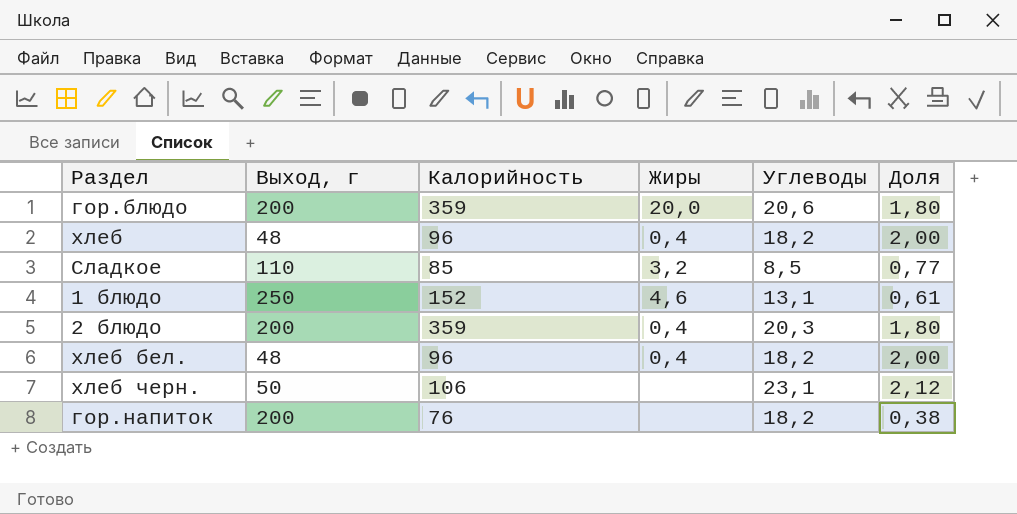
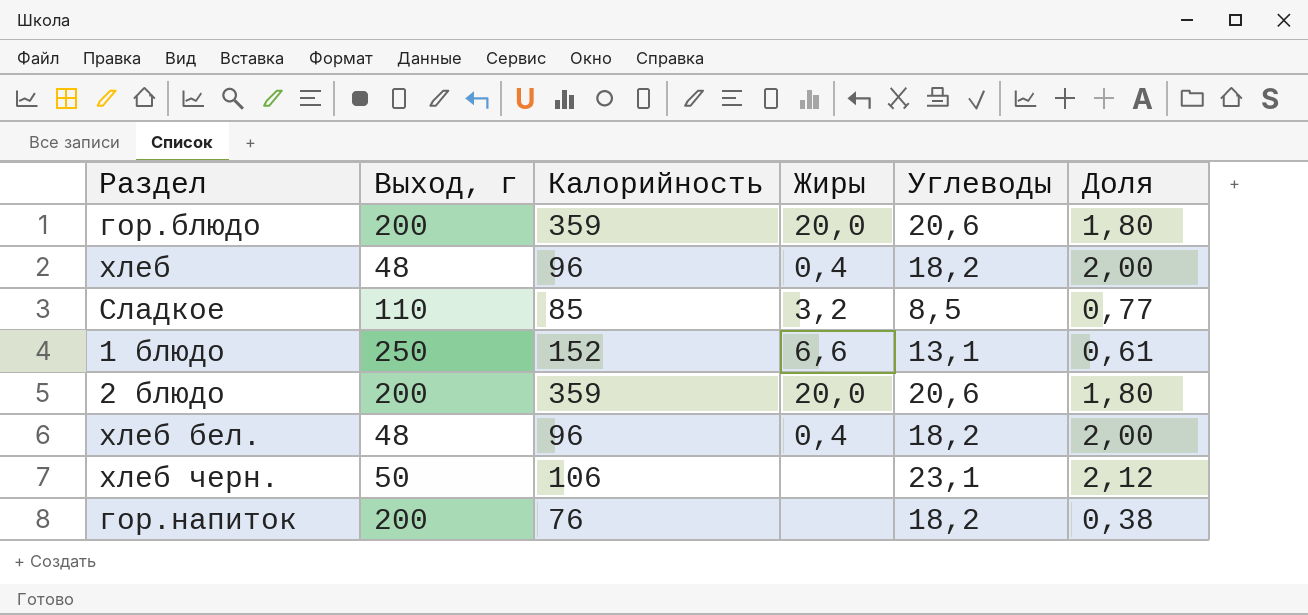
1 блюдо | Жиры: 4,6 -> 6,6
2 блюдо | Жиры: 0,4 -> 20,0
2 блюдо | Углеводы: 20,3 -> 20,6

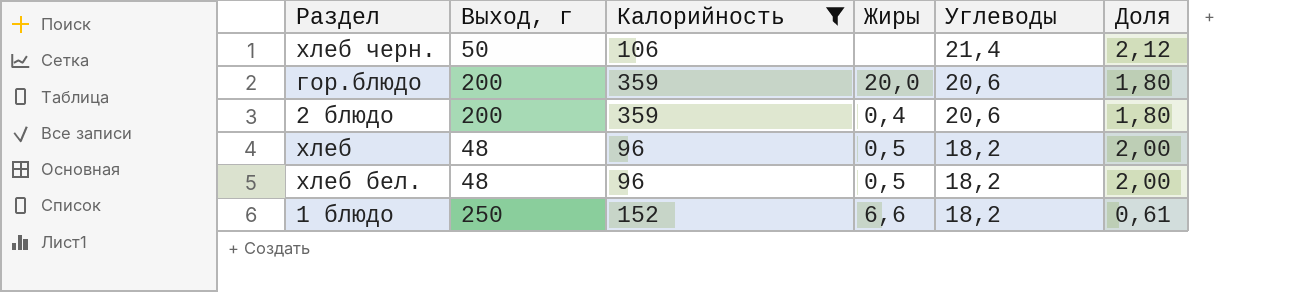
filter: none -> Калорийность >= 96
row order: none -> Углеводы descending
хлеб черн. | Углеводы: 23,1 -> 21,4
2 блюдо | Жиры: 20,0 -> 0,4
хлеб | Жиры: 0,4 -> 0,5
хлеб бел. | Жиры: 0,4 -> 0,5
1 блюдо | Углеводы: 13,1 -> 18,2

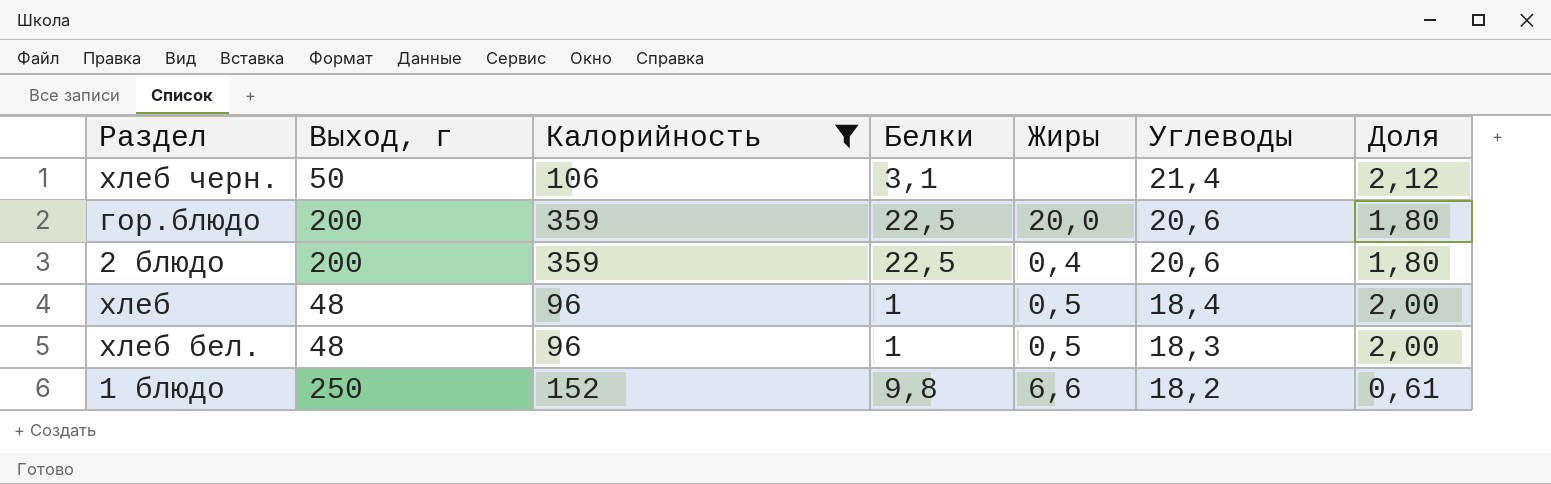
column Белки | position: none -> 4
хлеб | Углеводы: 18,2 -> 18,4
хлеб бел. | Углеводы: 18,2 -> 18,3

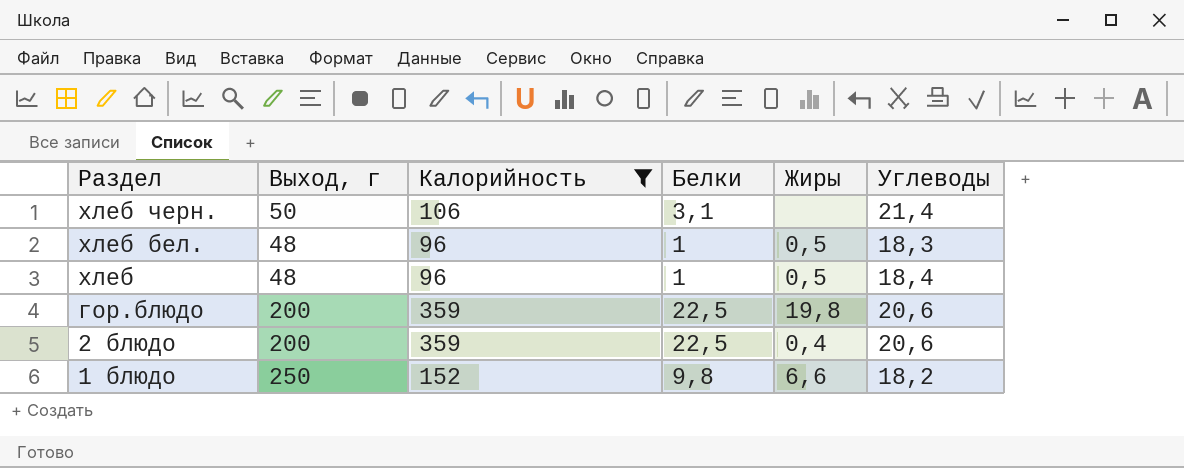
row order: Углеводы descending -> Раздел descending
column Доля | formula: [Калорийность] / [Выход, г] -> none
гор.блюдо | Жиры: 20,0 -> 19,8

